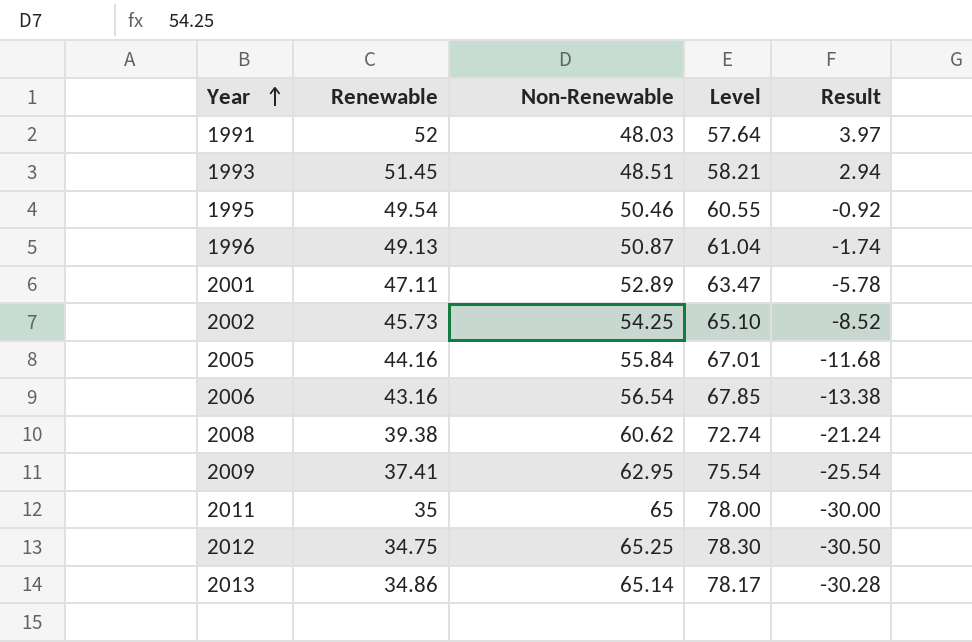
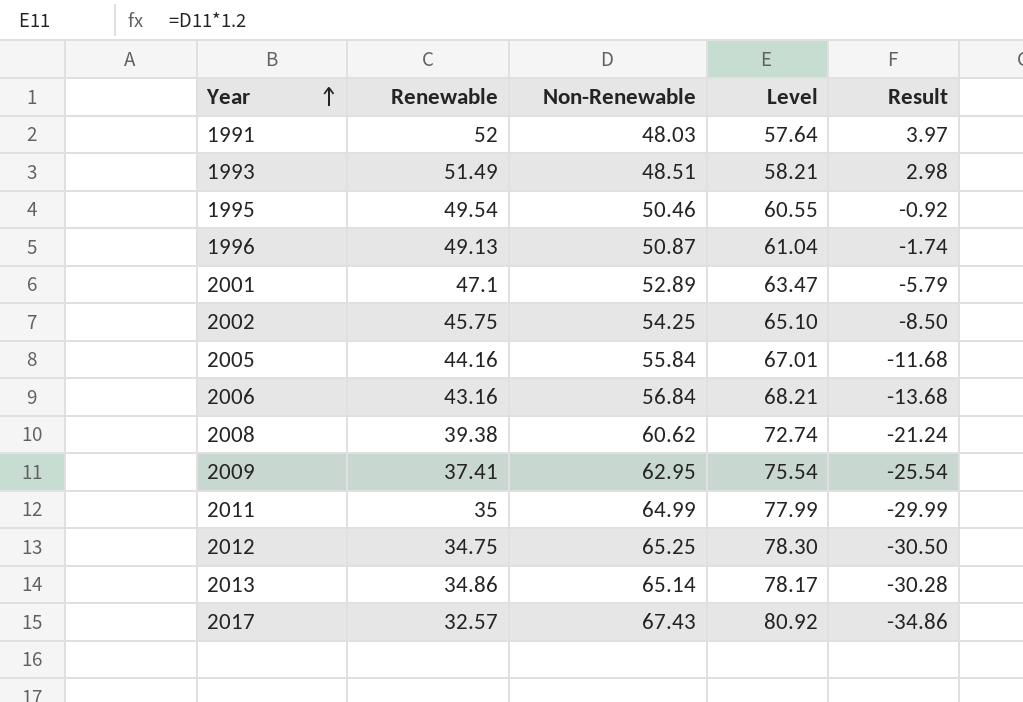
1993 | Renewable: 51.45 -> 51.49
1993 | Result: 2.94 -> 2.98
2001 | Renewable: 47.11 -> 47.1
2001 | Result: -5.78 -> -5.79
2002 | Renewable: 45.73 -> 45.75
2002 | Result: -8.52 -> -8.50
2006 | Non-Renewable: 56.54 -> 56.84
2006 | Level: 67.85 -> 68.21
2006 | Result: -13.38 -> -13.68
2011 | Non-Renewable: 65 -> 64.99
2011 | Level: 78.00 -> 77.99
2011 | Result: -30.00 -> -29.99
row 2017: none -> 32.57 | 67.43 | 80.92 | -34.86

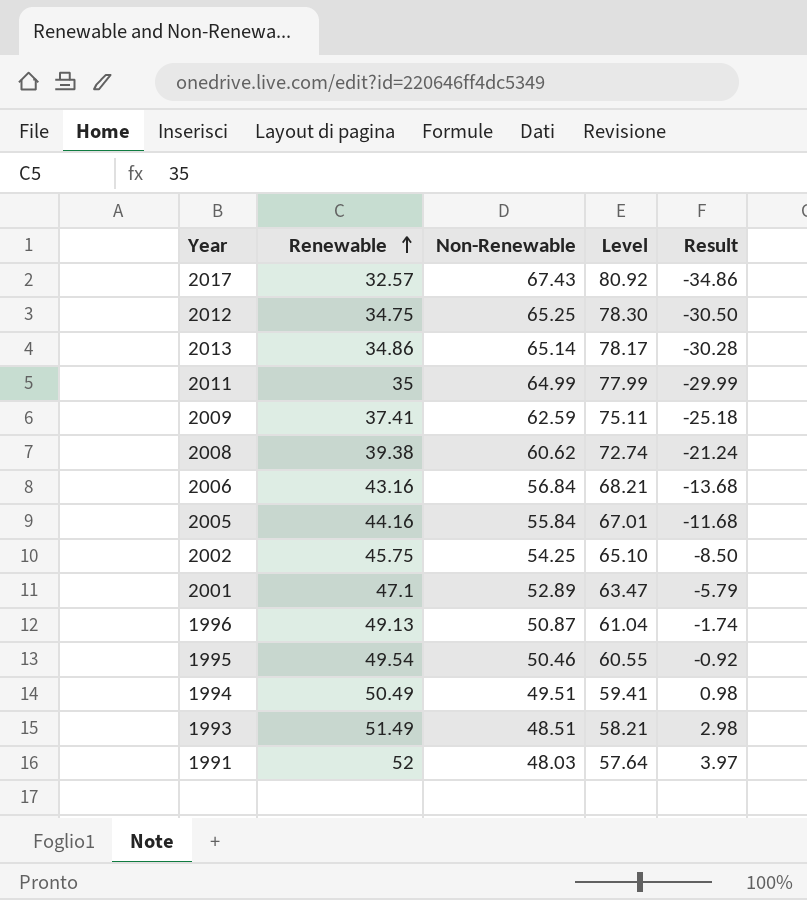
row order: Year ascending -> Renewable ascending
2009 | Non-Renewable: 62.95 -> 62.59
2009 | Level: 75.54 -> 75.11
2009 | Result: -25.54 -> -25.18
row 1994: none -> 50.49 | 49.51 | 59.41 | 0.98

